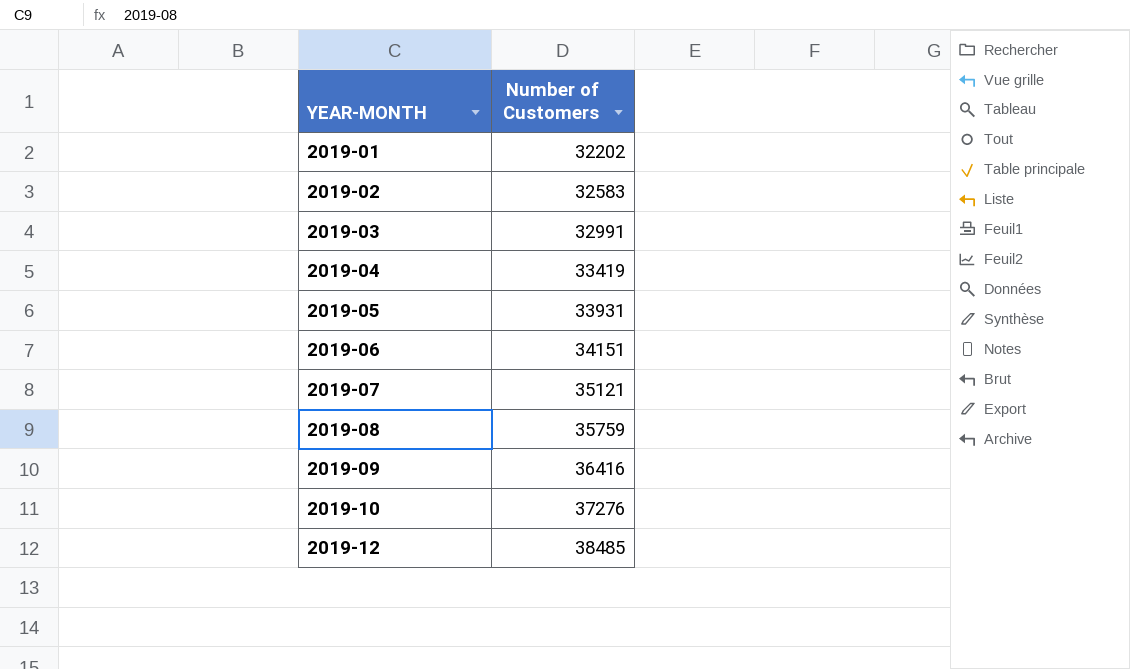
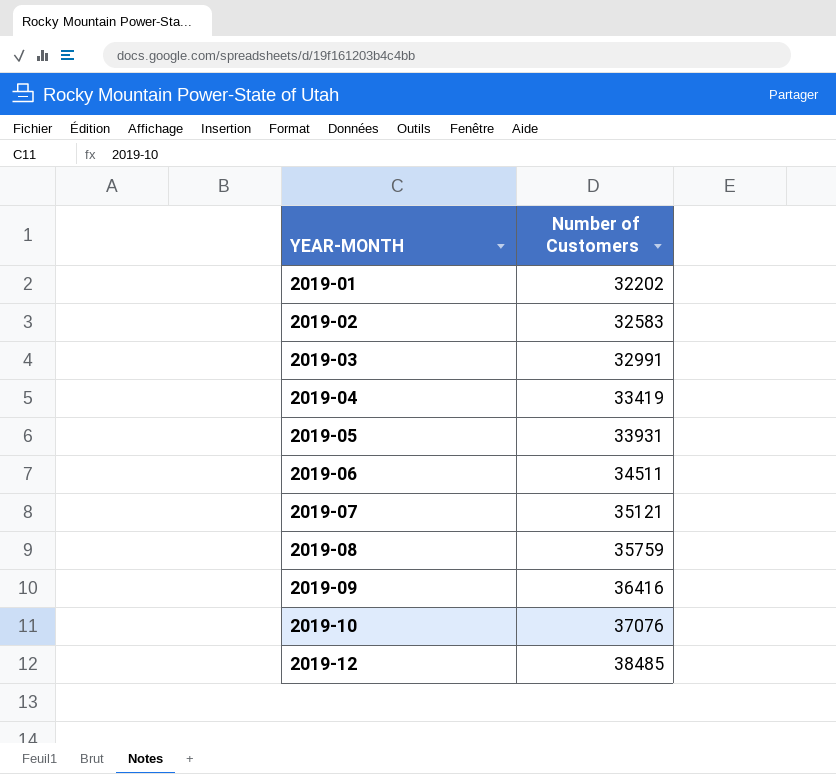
2019-06 | Number of Customers: 34151 -> 34511
2019-10 | Number of Customers: 37276 -> 37076

